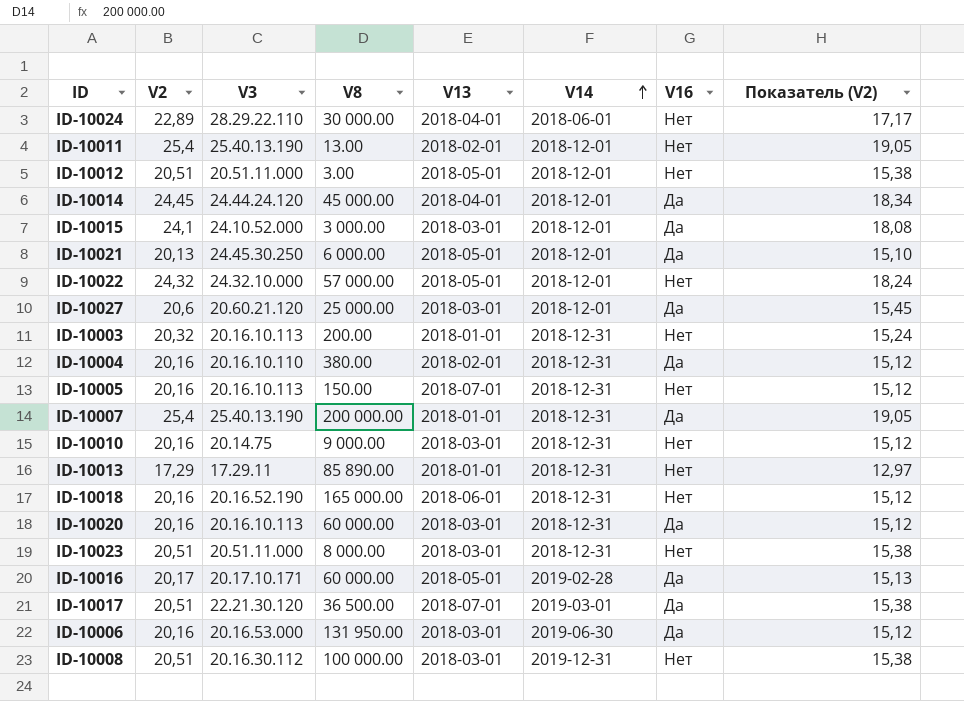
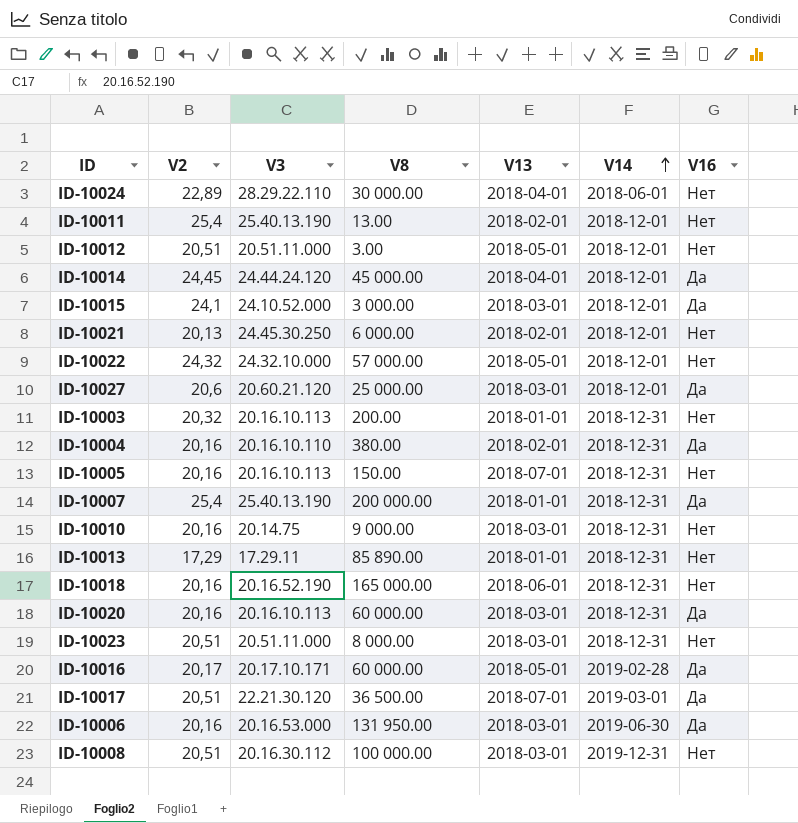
column Показатель (V2) | formula: [V2] * 0,75 -> none
ID-10021 | V13: 2018-05-01 -> 2018-02-01
ID-10021 | V16: Да -> Нет

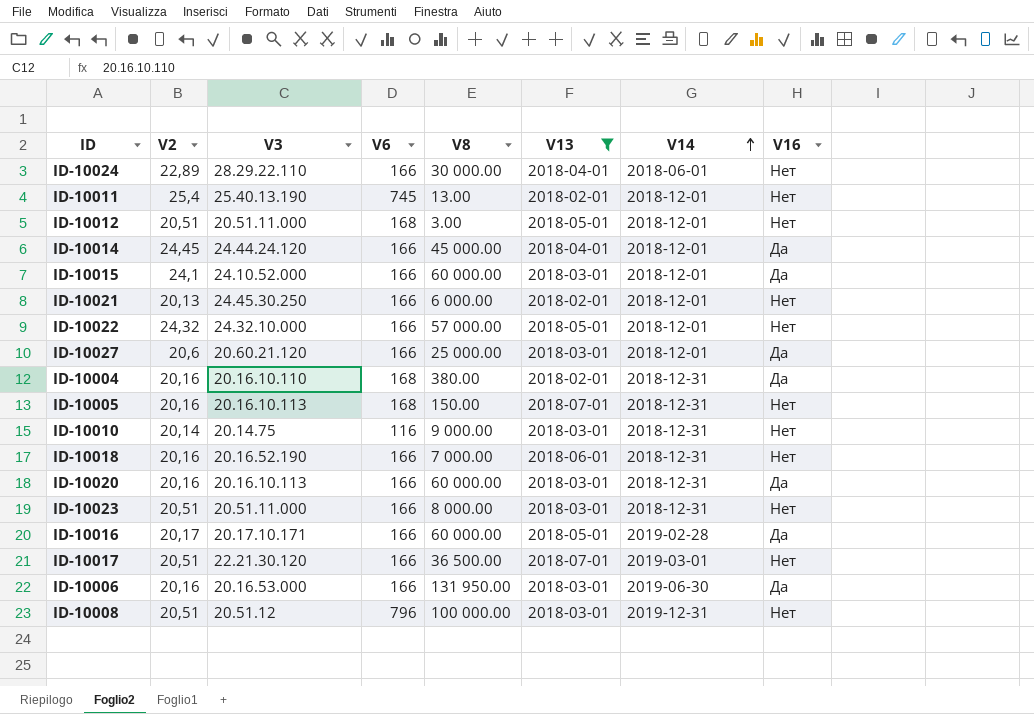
filter: none -> V13 != 2018-01-01
column V6 | position: none -> 4
ID-10015 | V8: 3 000.00 -> 60 000.00
ID-10010 | V2: 20,16 -> 20,14
ID-10018 | V8: 165 000.00 -> 7 000.00
ID-10017 | V16: Да -> Нет
ID-10008 | V3: 20.16.30.112 -> 20.51.12

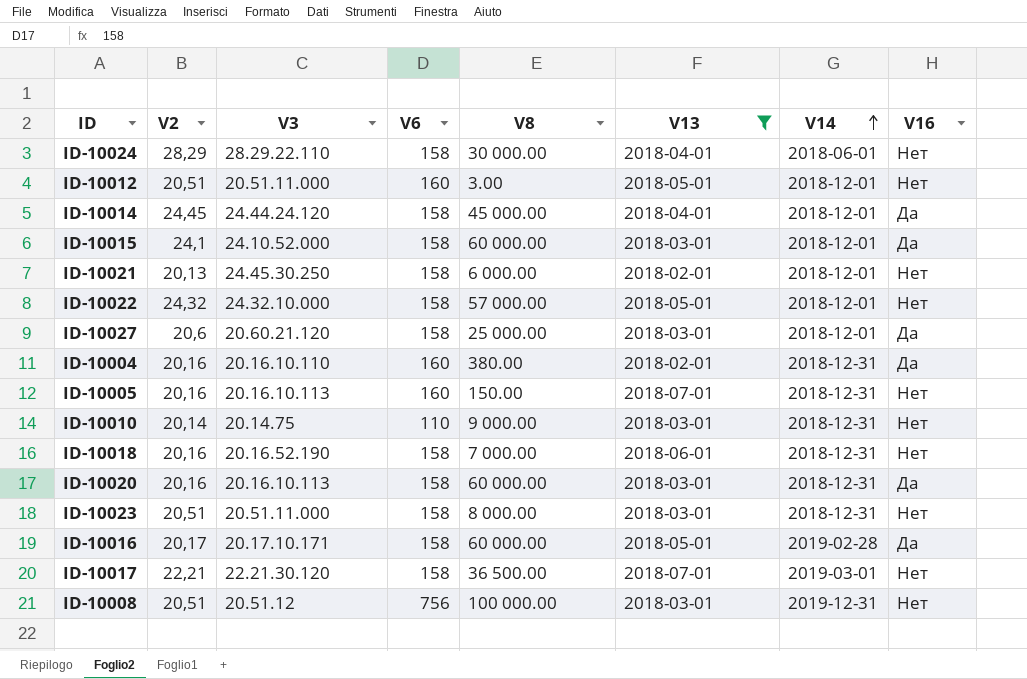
row ID-10011: 25,4 | 25.40.13.190 | 745 | 13.00 | 2018-02-01 | 2018-12-01 | Нет -> none
row ID-10006: 20,16 | 20.16.53.000 | 166 | 131 950.00 | 2018-03-01 | 2019-06-30 | Да -> none
ID-10024 | V2: 22,89 -> 28,29
ID-10024 | V6: 166 -> 158
ID-10012 | V6: 168 -> 160
ID-10014 | V6: 166 -> 158
ID-10015 | V6: 166 -> 158
ID-10021 | V6: 166 -> 158
ID-10022 | V6: 166 -> 158
ID-10027 | V6: 166 -> 158
ID-10004 | V6: 168 -> 160
ID-10005 | V6: 168 -> 160
ID-10010 | V6: 116 -> 110
ID-10018 | V6: 166 -> 158
ID-10020 | V6: 166 -> 158
ID-10023 | V6: 166 -> 158
ID-10016 | V6: 166 -> 158
ID-10017 | V2: 20,51 -> 22,21
ID-10017 | V6: 166 -> 158
ID-10008 | V6: 796 -> 756

